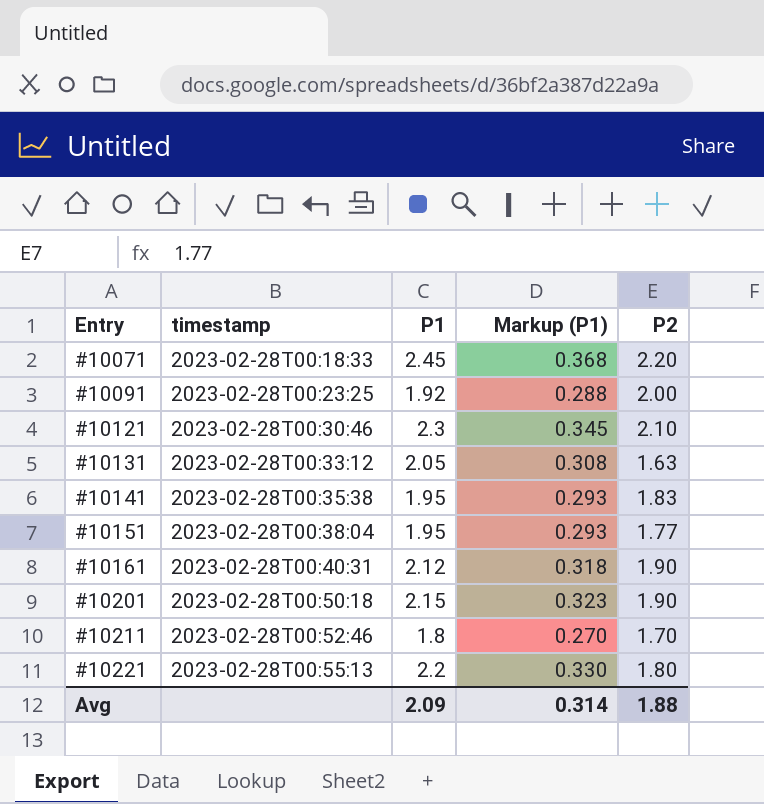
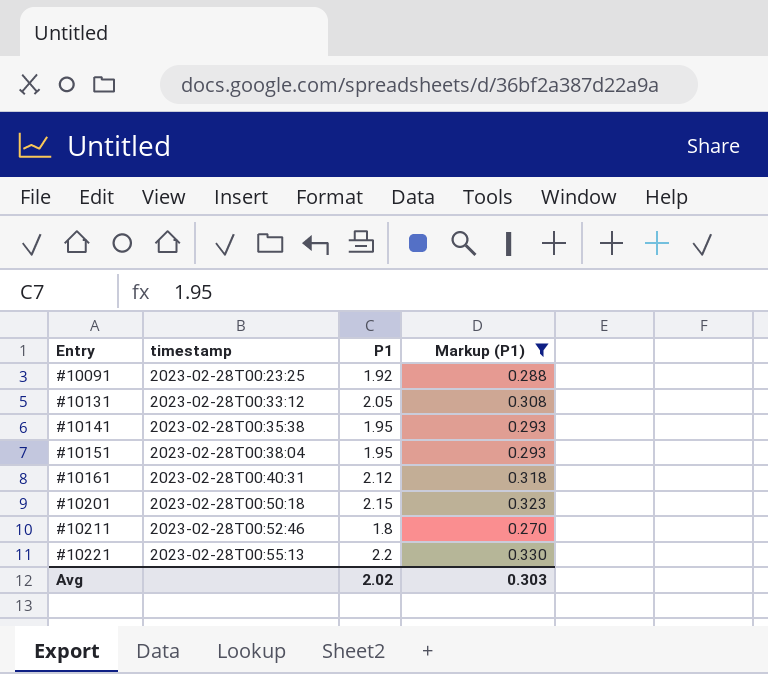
filter: none -> Markup (P1) <= 0.330
column P2 | position: 5 -> none
Avg | P1: 2.09 -> 2.02
Avg | Markup (P1): 0.314 -> 0.303

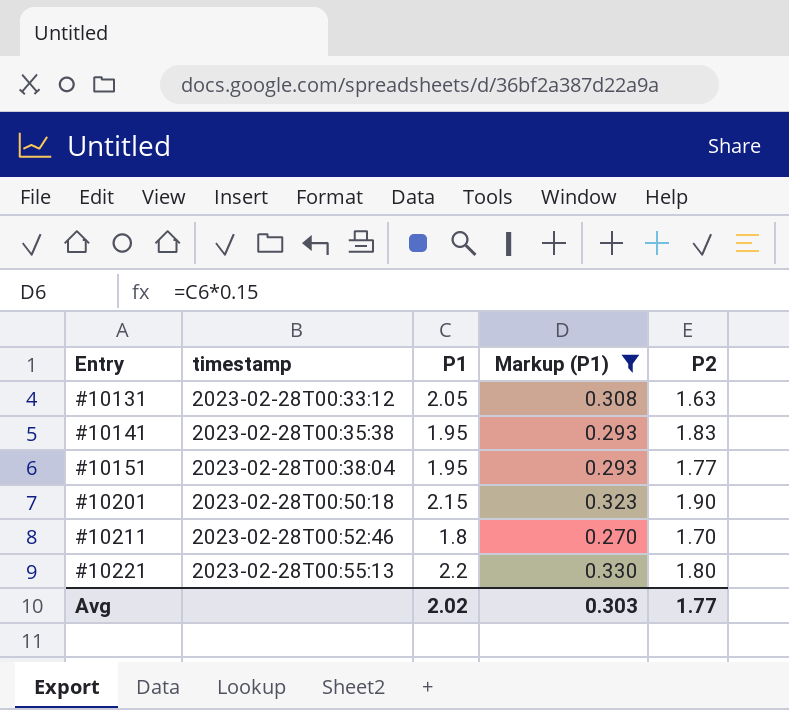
column P2 | position: none -> 5
row #10091: 2023-02-28T00:23:25 | 1.92 | 0.288 -> none
row #10161: 2023-02-28T00:40:31 | 2.12 | 0.318 -> none

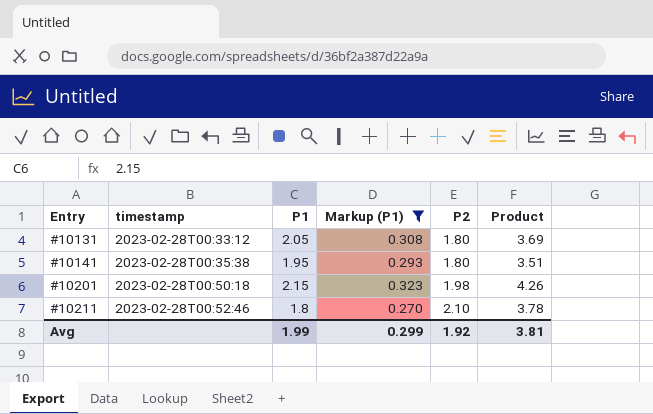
column Product | formula: none -> [P1] * [P2]
row #10151: 2023-02-28T00:38:04 | 1.95 | 0.293 | 1.77 -> none
row #10221: 2023-02-28T00:55:13 | 2.2 | 0.330 | 1.80 -> none
#10131 | P2: 1.63 -> 1.80
#10141 | P2: 1.83 -> 1.80
#10201 | P2: 1.90 -> 1.98
#10211 | P2: 1.70 -> 2.10
Avg | P1: 2.02 -> 1.99
Avg | Markup (P1): 0.303 -> 0.299
Avg | P2: 1.77 -> 1.92

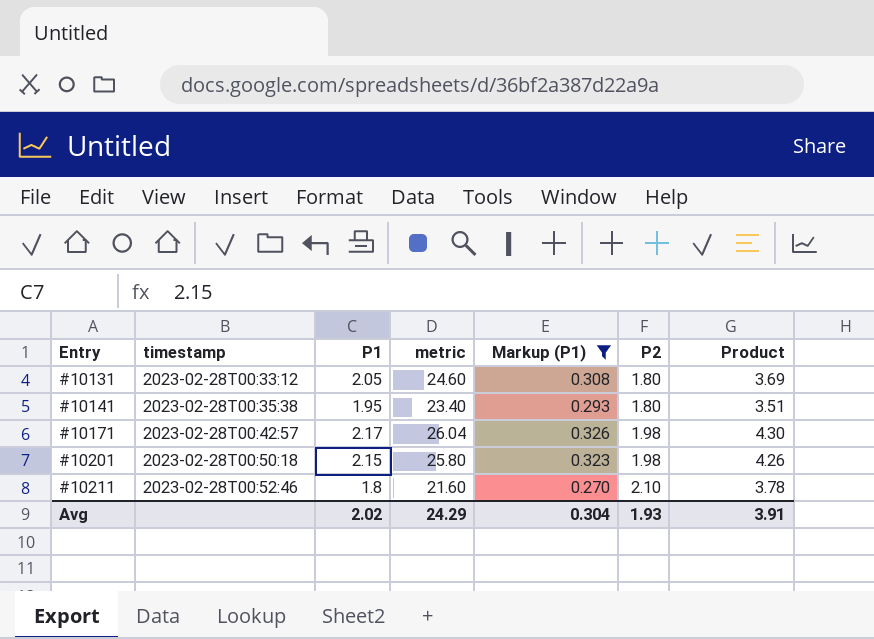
column metric | formula: none -> [P1] * 12
row #10171: none -> 2023-02-28T00:42:57 | 2.17 | 26.04 | 0.326 | 1.98 | 4.30
Avg | P1: 1.99 -> 2.02
Avg | Markup (P1): 0.299 -> 0.304
Avg | P2: 1.92 -> 1.93
Avg | Product: 3.81 -> 3.91

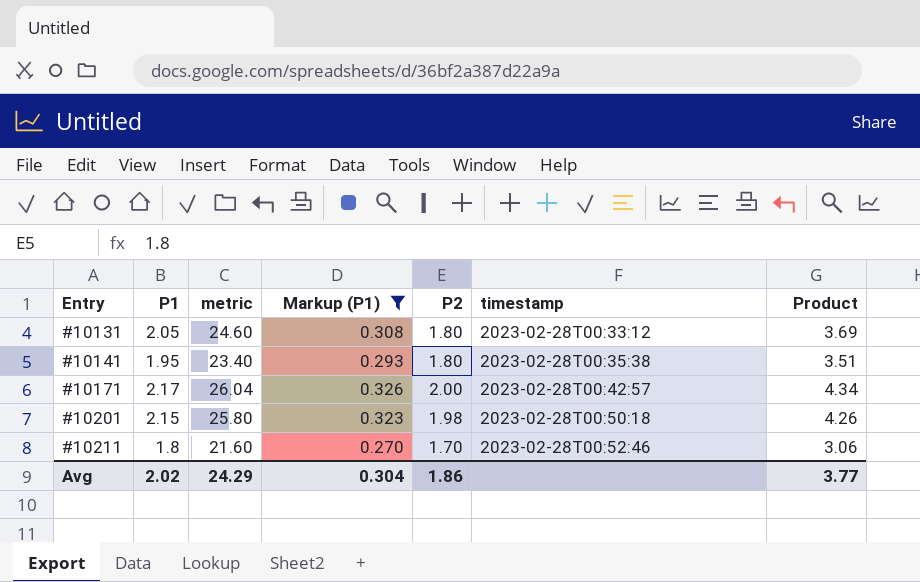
column timestamp | position: 2 -> 6
#10171 | P2: 1.98 -> 2.00
#10171 | Product: 4.30 -> 4.34
#10211 | P2: 2.10 -> 1.70
#10211 | Product: 3.78 -> 3.06
Avg | P2: 1.93 -> 1.86
Avg | Product: 3.91 -> 3.77

